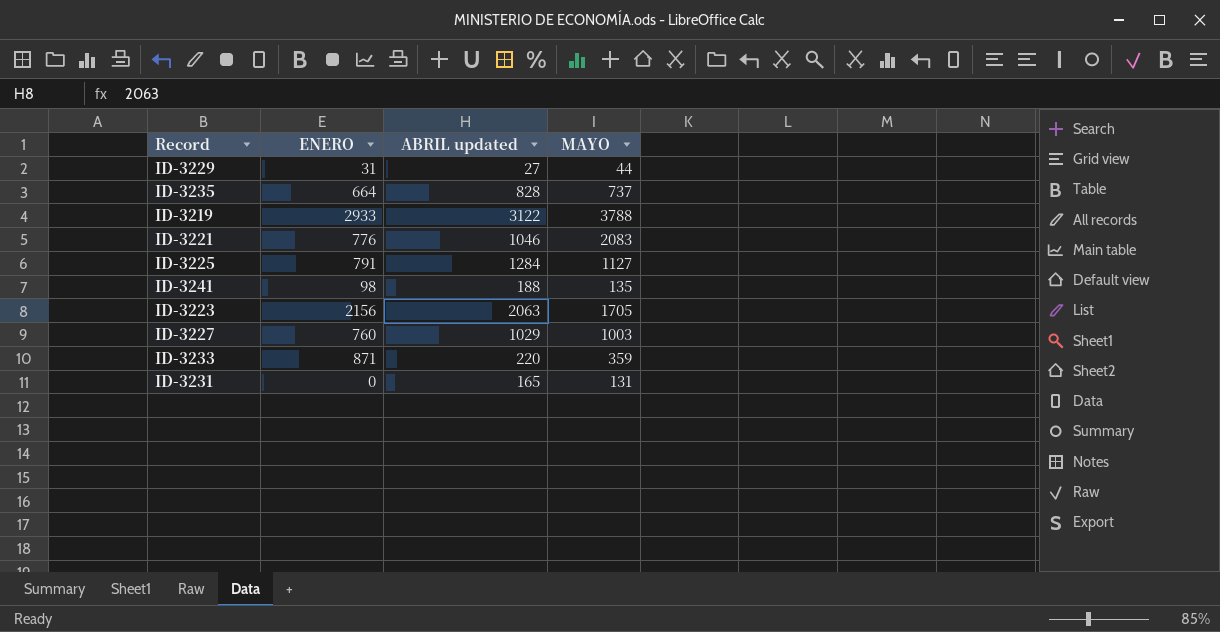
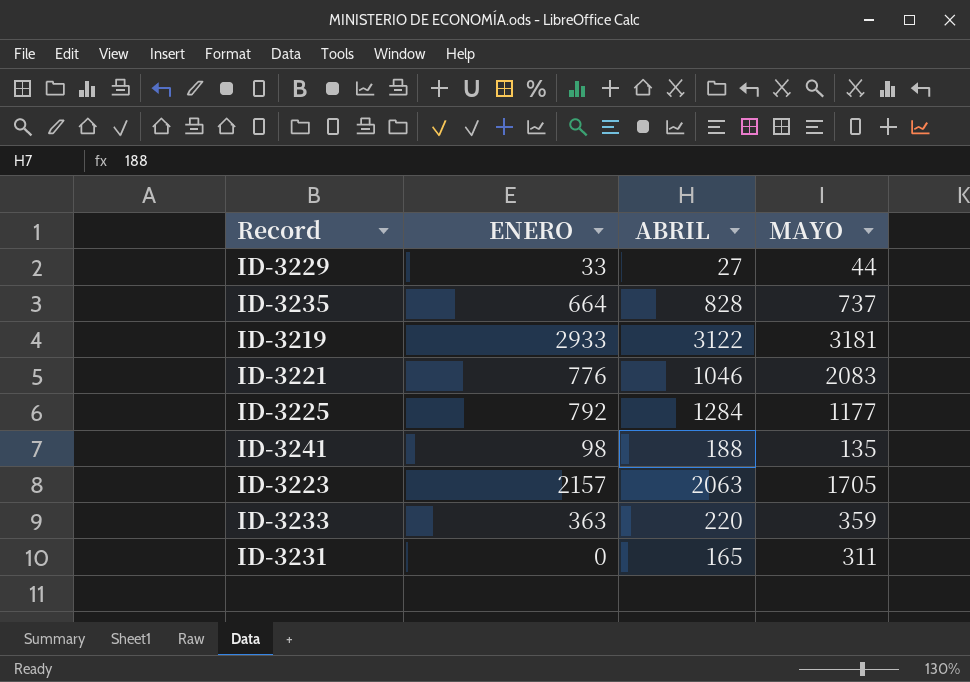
column name: ABRIL updated -> ABRIL
row ID-3227: 760 | 1029 | 1003 -> none
ID-3229 | ENERO: 31 -> 33
ID-3219 | MAYO: 3788 -> 3181
ID-3225 | ENERO: 791 -> 792
ID-3225 | MAYO: 1127 -> 1177
ID-3223 | ENERO: 2156 -> 2157
ID-3233 | ENERO: 871 -> 363
ID-3231 | MAYO: 131 -> 311

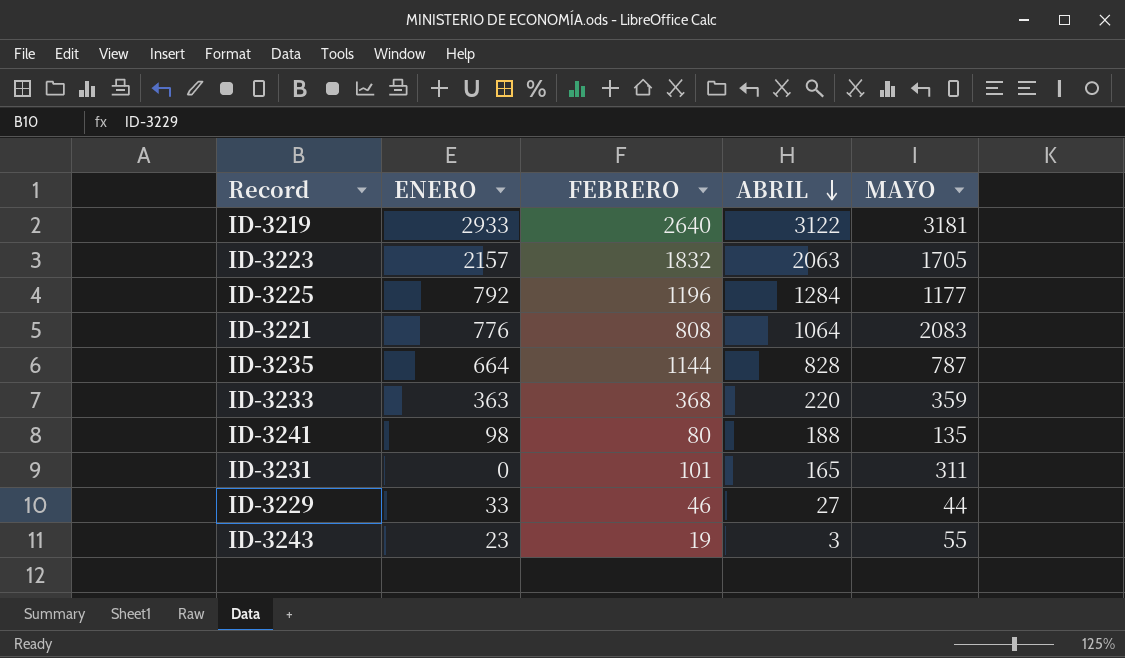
row order: none -> ABRIL descending
column FEBRERO | position: none -> 3
ID-3221 | ABRIL: 1046 -> 1064
ID-3235 | MAYO: 737 -> 787
row ID-3243: none -> 23 | 19 | 3 | 55

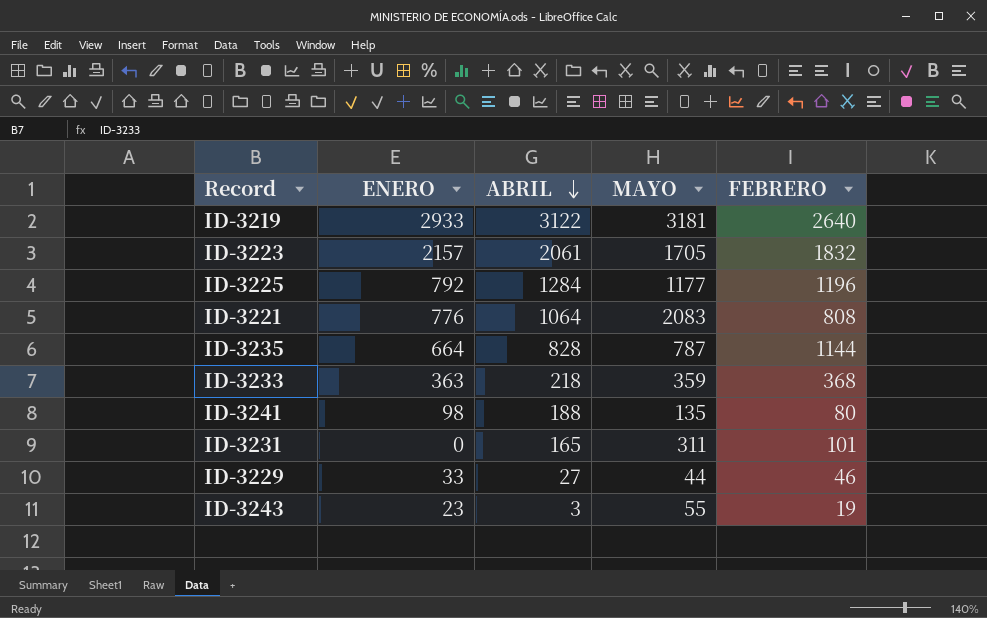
column FEBRERO | position: 3 -> 5
ID-3223 | ABRIL: 2063 -> 2061
ID-3233 | ABRIL: 220 -> 218

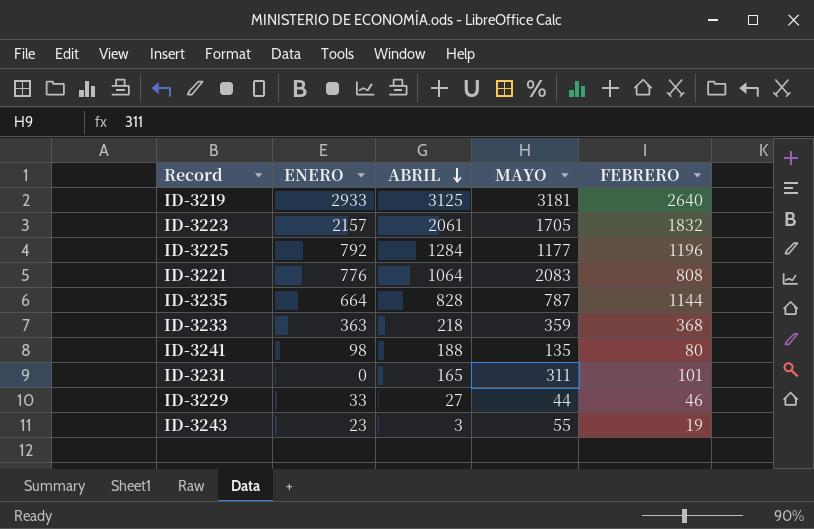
ID-3219 | ABRIL: 3122 -> 3125

